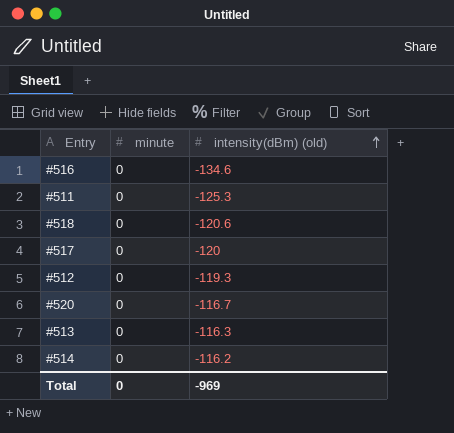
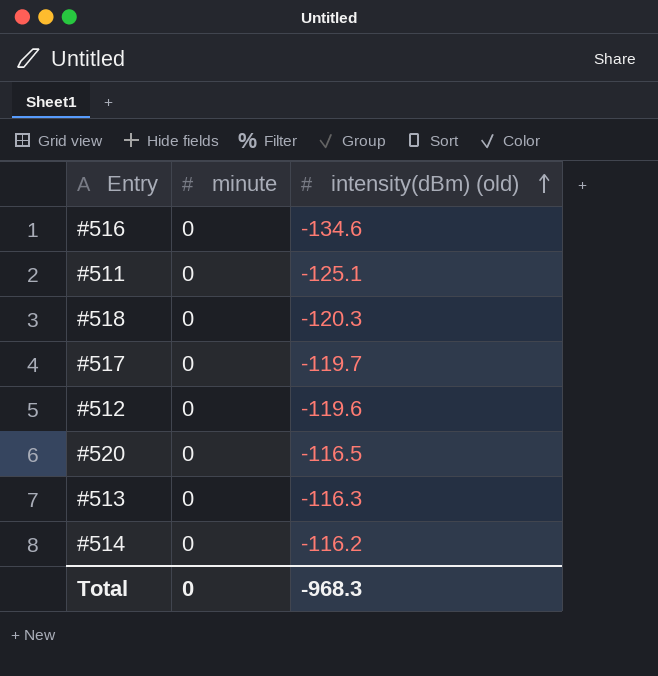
#511 | intensity(dBm) (old): -125.3 -> -125.1
#518 | intensity(dBm) (old): -120.6 -> -120.3
#517 | intensity(dBm) (old): -120 -> -119.7
#512 | intensity(dBm) (old): -119.3 -> -119.6
#520 | intensity(dBm) (old): -116.7 -> -116.5
Total | intensity(dBm) (old): -969 -> -968.3

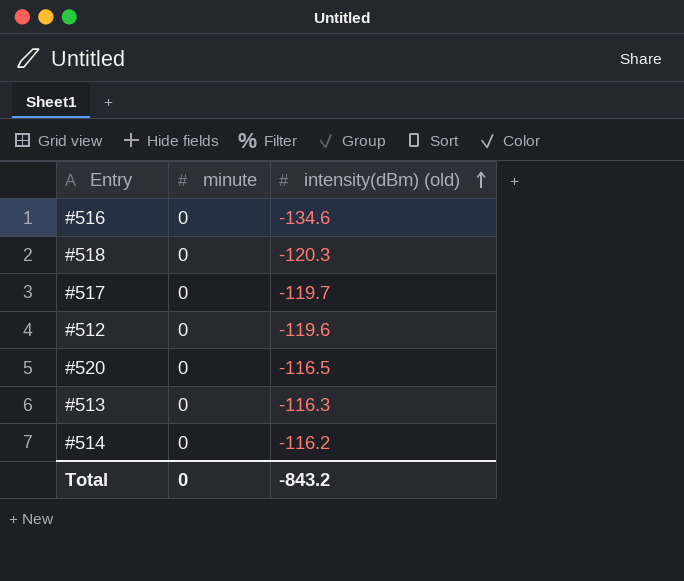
row #511: 0 | -125.1 -> none
Total | intensity(dBm) (old): -968.3 -> -843.2

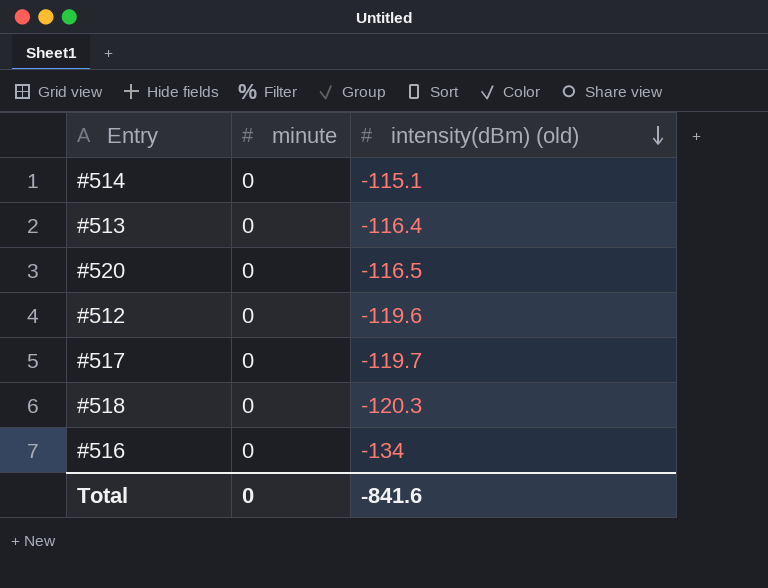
row order: intensity(dBm) (old) ascending -> intensity(dBm) (old) descending
#514 | intensity(dBm) (old): -116.2 -> -115.1
#513 | intensity(dBm) (old): -116.3 -> -116.4
#516 | intensity(dBm) (old): -134.6 -> -134
Total | intensity(dBm) (old): -843.2 -> -841.6

